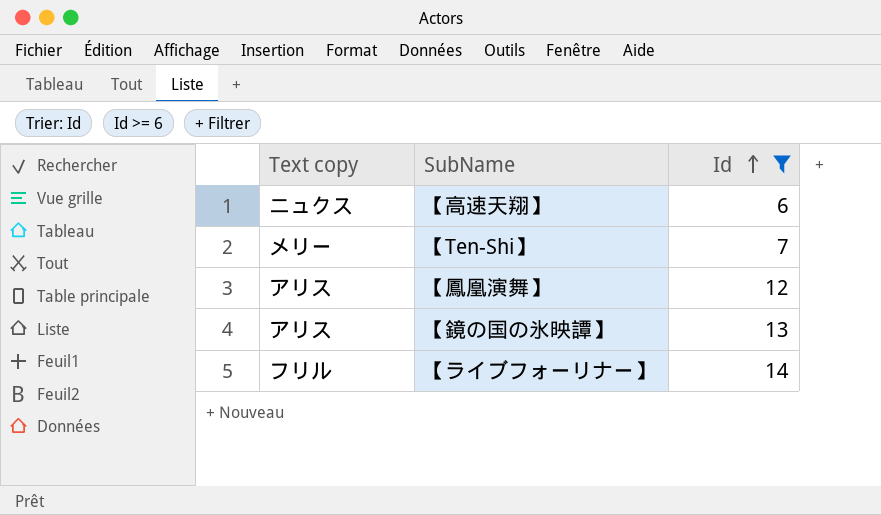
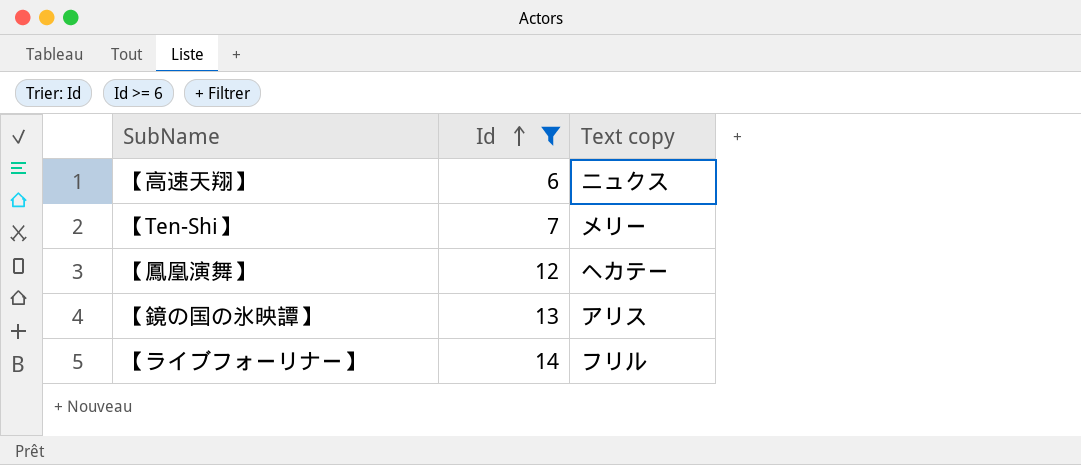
column Text copy | position: 1 -> 3
【鳳凰演舞】 | Text copy: アリス -> ヘカテー

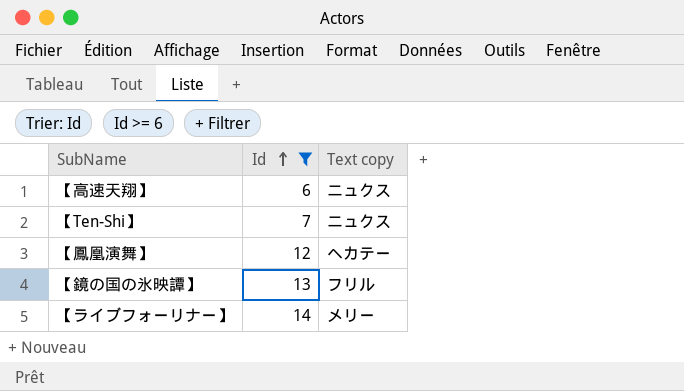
【Ten-Shi】 | Text copy: メリー -> ニュクス
【鏡の国の氷映譚】 | Text copy: アリス -> フリル
【ライブフォーリナー】 | Text copy: フリル -> メリー

